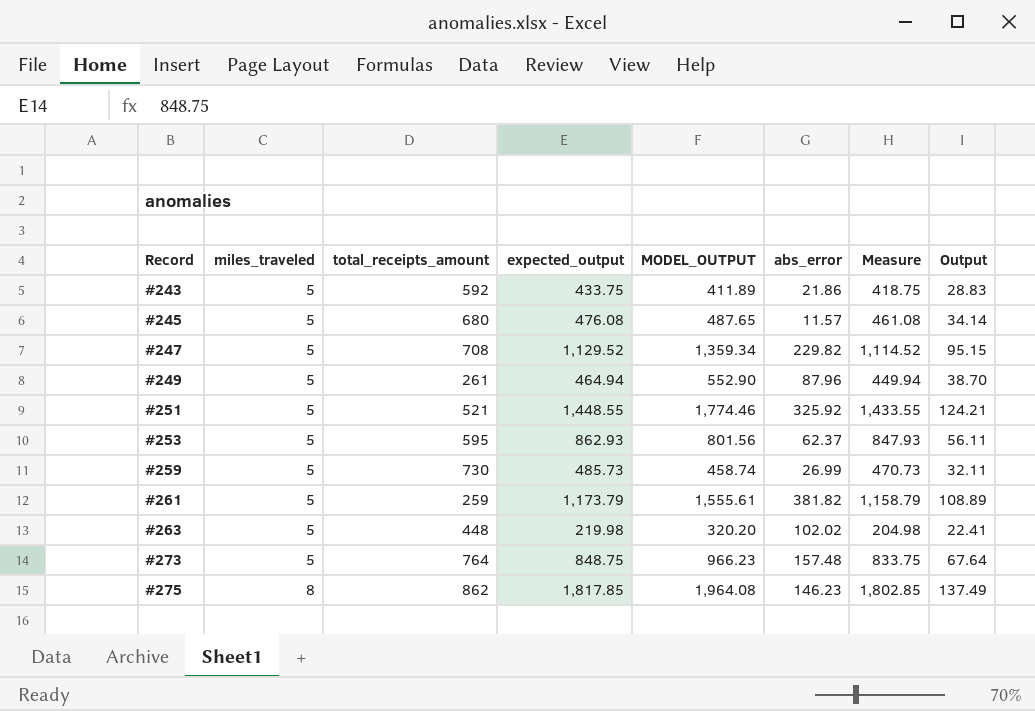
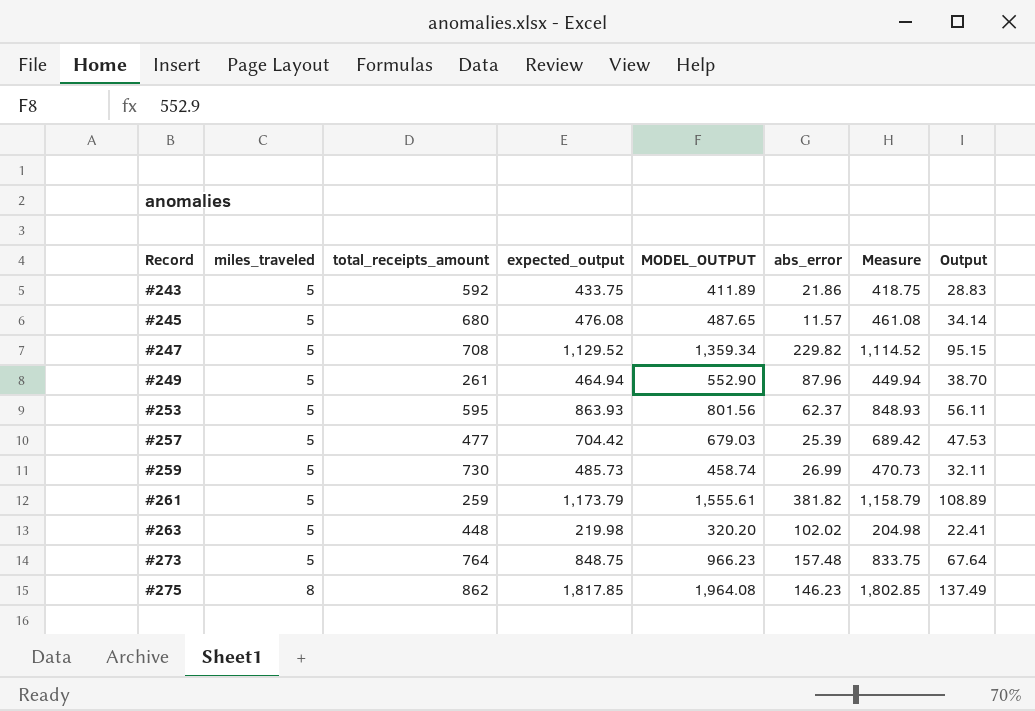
row #251: 5 | 521 | 1,448.55 | 1,774.46 | 325.92 | 1,433.55 | 124.21 -> none
#253 | expected_output: 862.93 -> 863.93
#253 | Measure: 847.93 -> 848.93
row #257: none -> 5 | 477 | 704.42 | 679.03 | 25.39 | 689.42 | 47.53

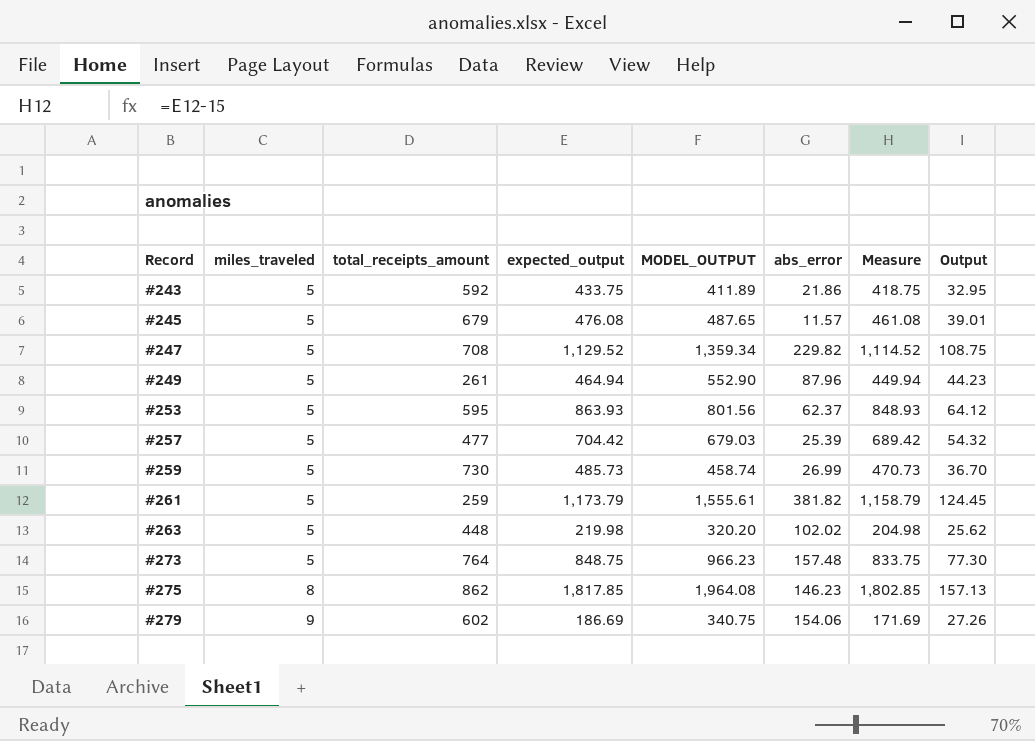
column Output | formula: [MODEL_OUTPUT] * 0.07 -> [MODEL_OUTPUT] * 0.08
#245 | total_receipts_amount: 680 -> 679
row #279: none -> 9 | 602 | 186.69 | 340.75 | 154.06 | 171.69 | 27.26

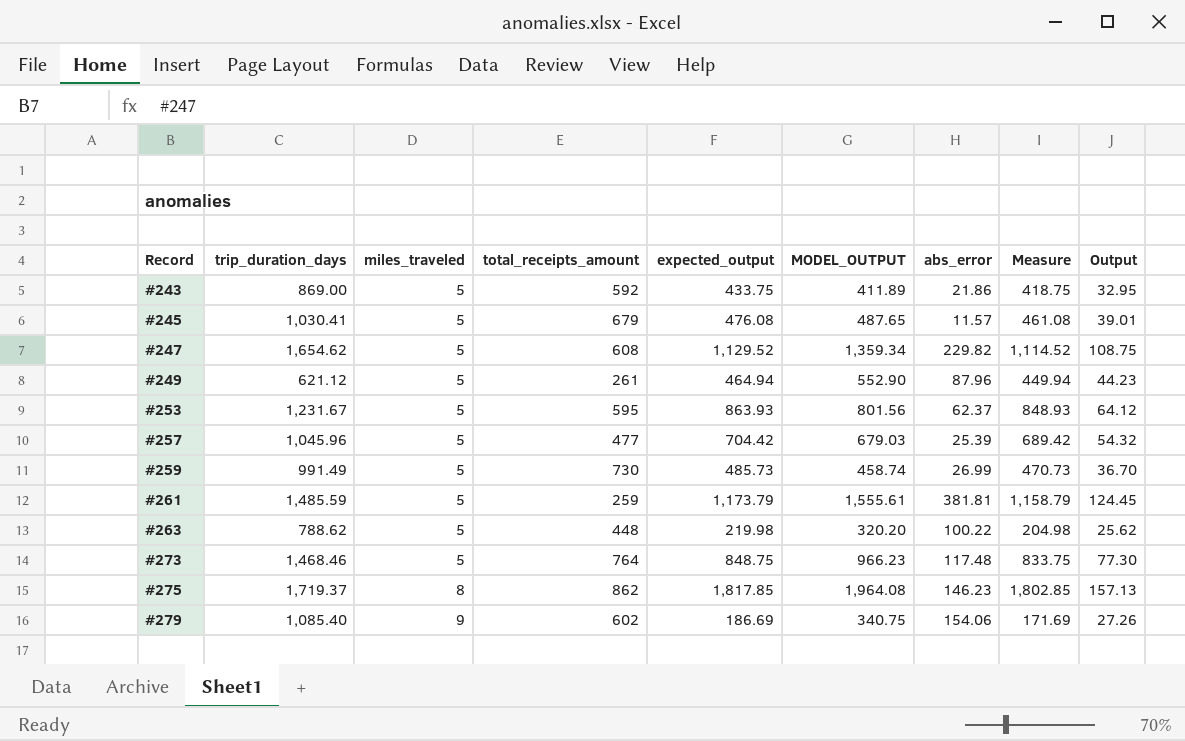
column trip_duration_days | position: none -> 2
#247 | total_receipts_amount: 708 -> 608
#261 | abs_error: 381.82 -> 381.81
#263 | abs_error: 102.02 -> 100.22
#273 | abs_error: 157.48 -> 117.48

